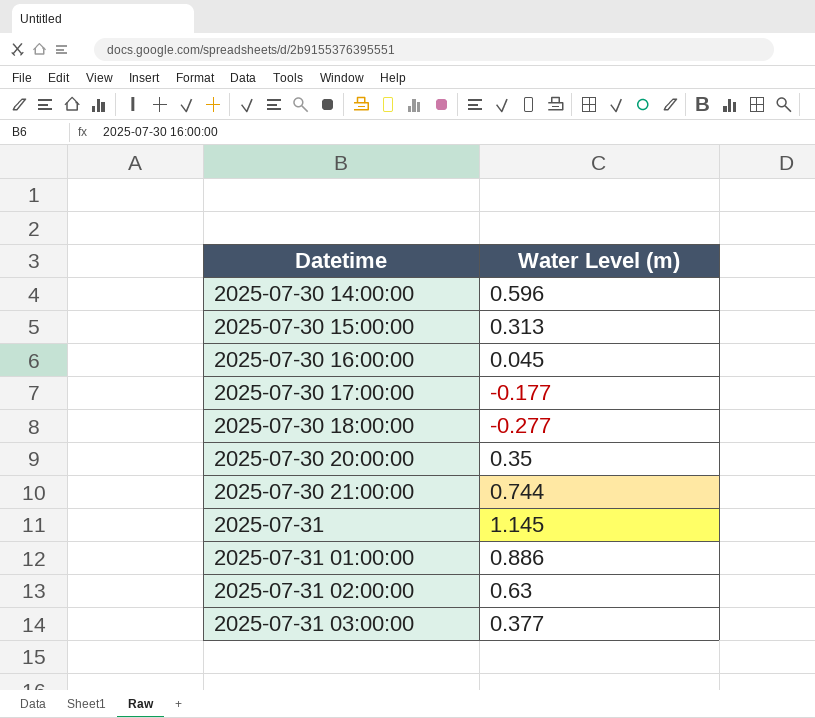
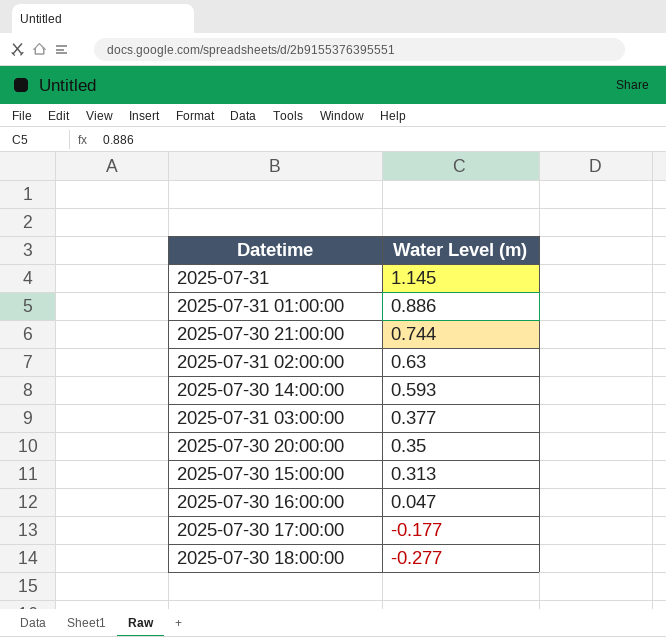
row order: Datetime ascending -> Water Level (m) descending
2025-07-30 14:00:00 | Water Level (m): 0.596 -> 0.593
2025-07-30 16:00:00 | Water Level (m): 0.045 -> 0.047

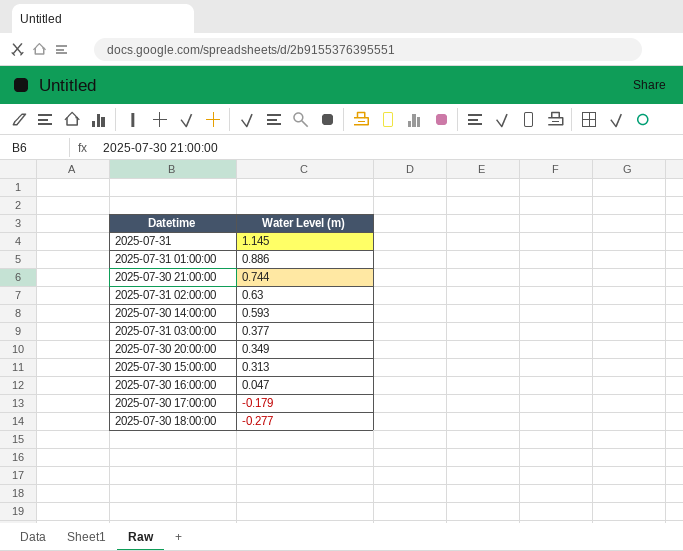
2025-07-30 20:00:00 | Water Level (m): 0.35 -> 0.349
2025-07-30 17:00:00 | Water Level (m): -0.177 -> -0.179

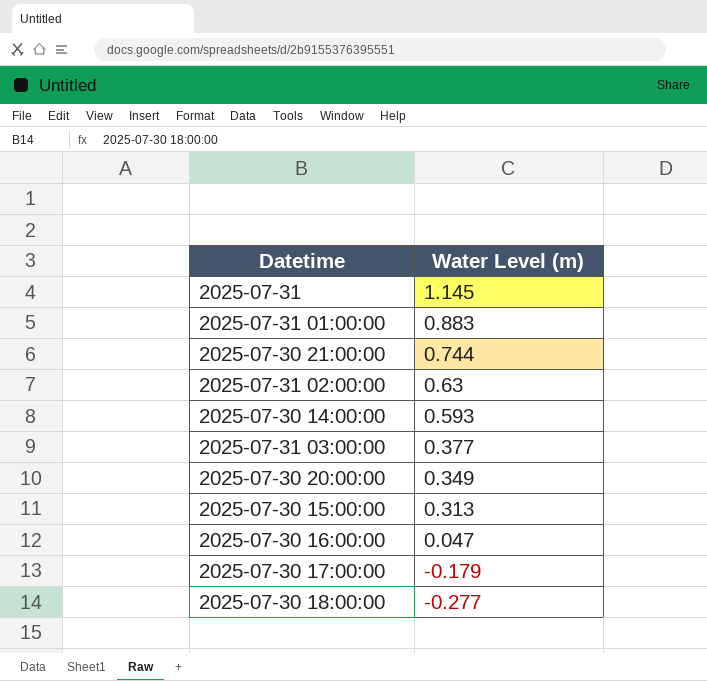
2025-07-31 01:00:00 | Water Level (m): 0.886 -> 0.883

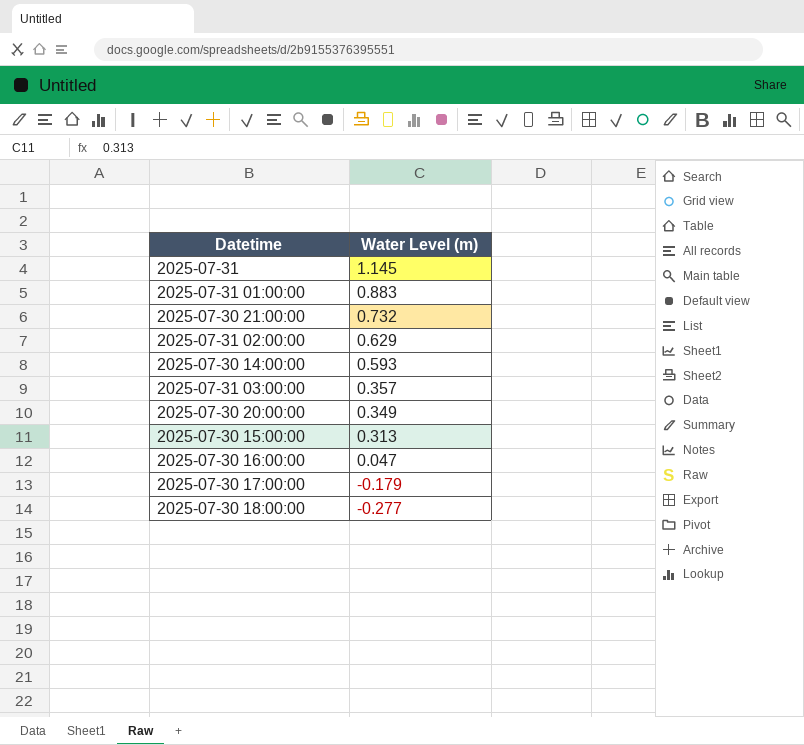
2025-07-30 21:00:00 | Water Level (m): 0.744 -> 0.732
2025-07-31 02:00:00 | Water Level (m): 0.63 -> 0.629
2025-07-31 03:00:00 | Water Level (m): 0.377 -> 0.357

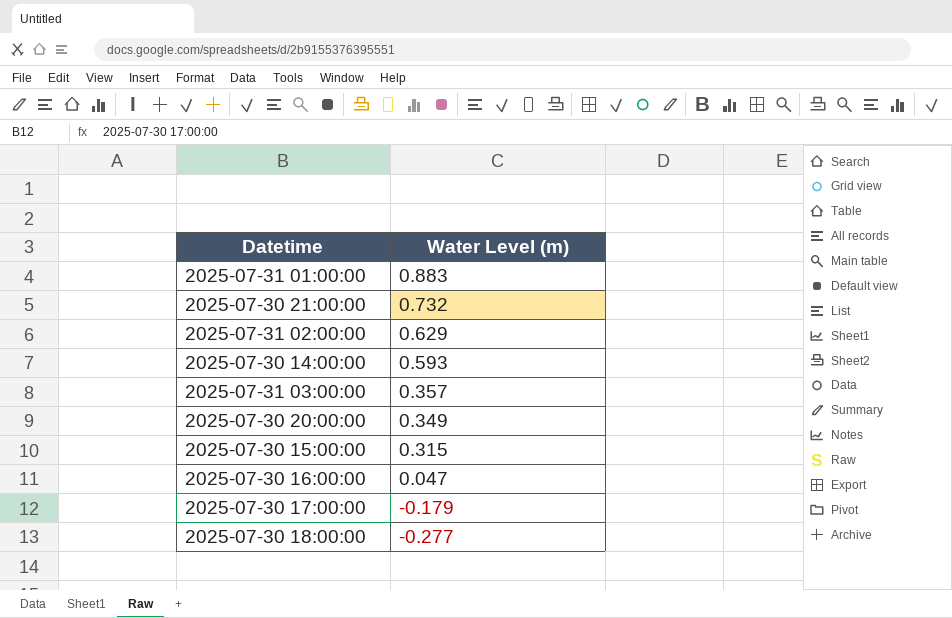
row 2025-07-31: 1.145 -> none
2025-07-30 15:00:00 | Water Level (m): 0.313 -> 0.315

